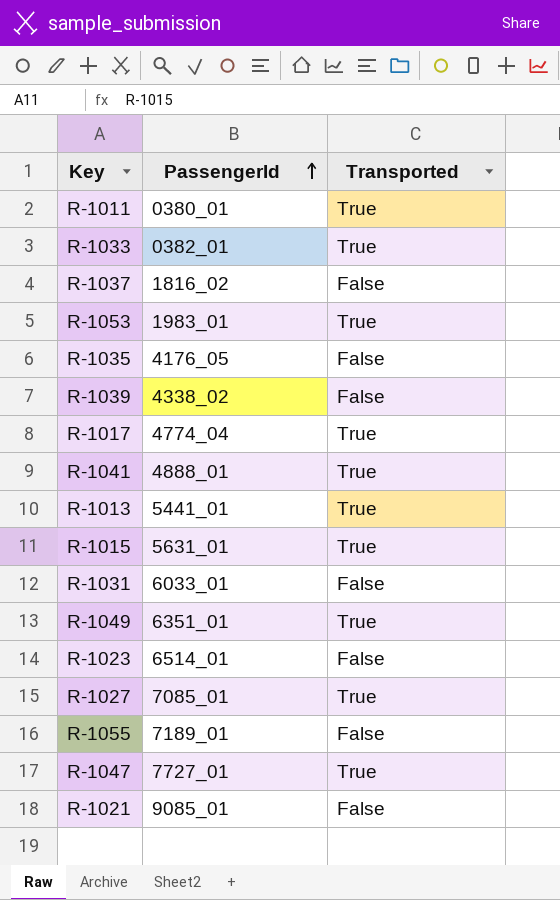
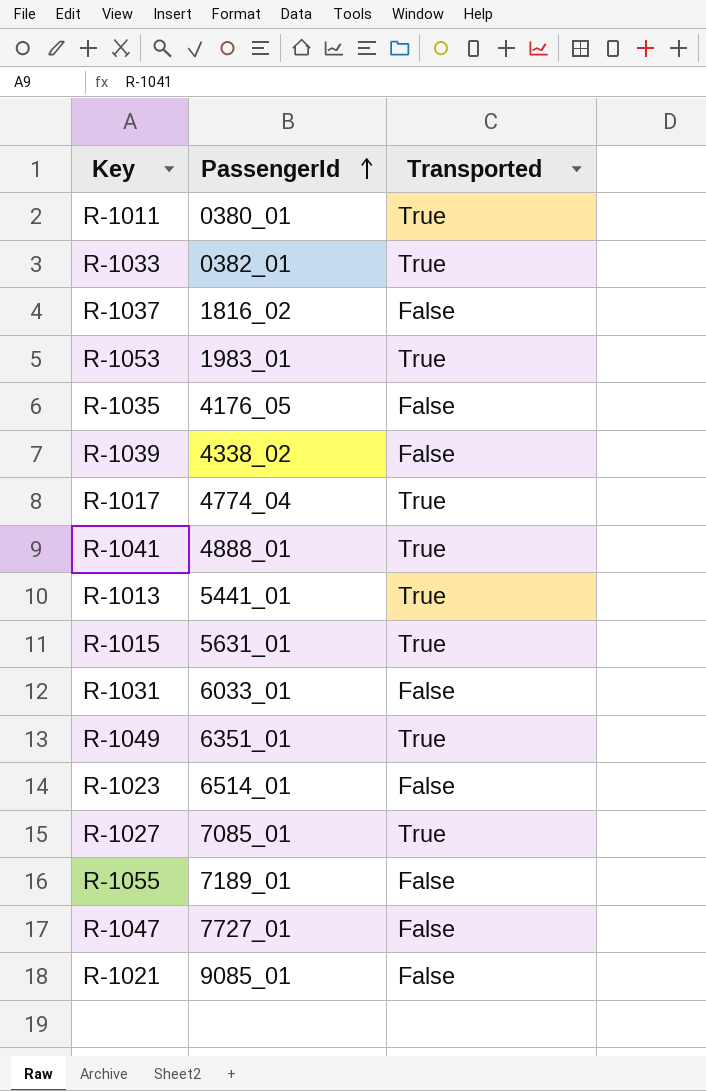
R-1047 | Transported: True -> False

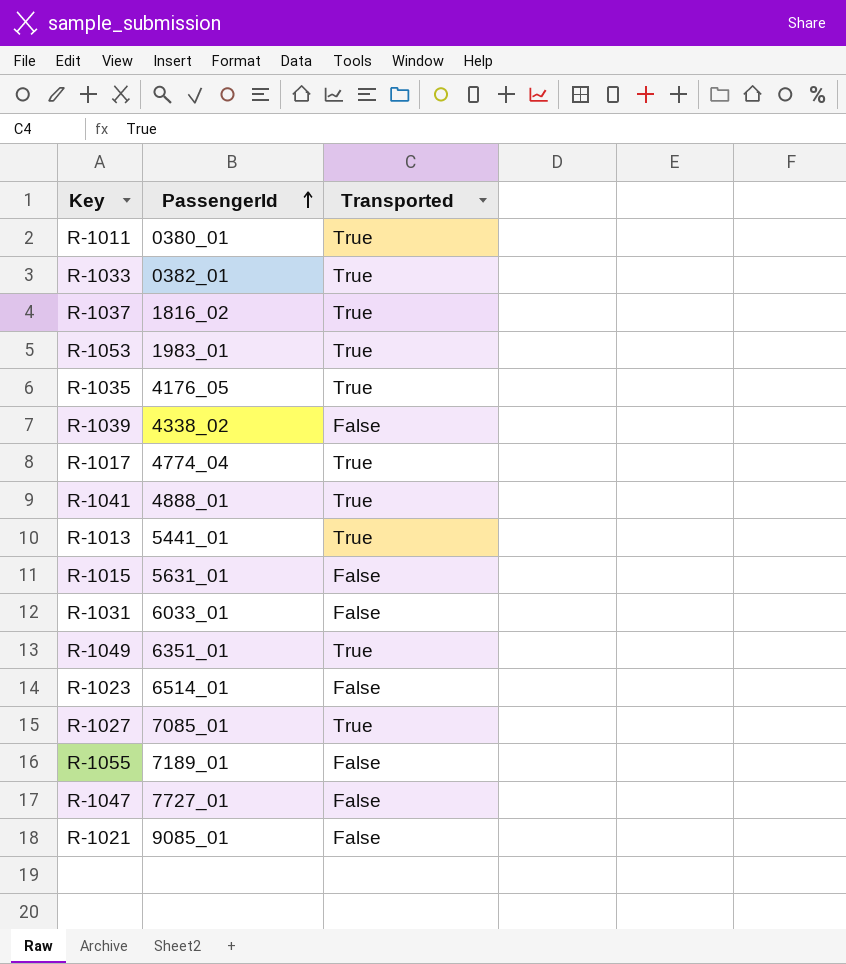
R-1037 | Transported: False -> True
R-1035 | Transported: False -> True
R-1015 | Transported: True -> False

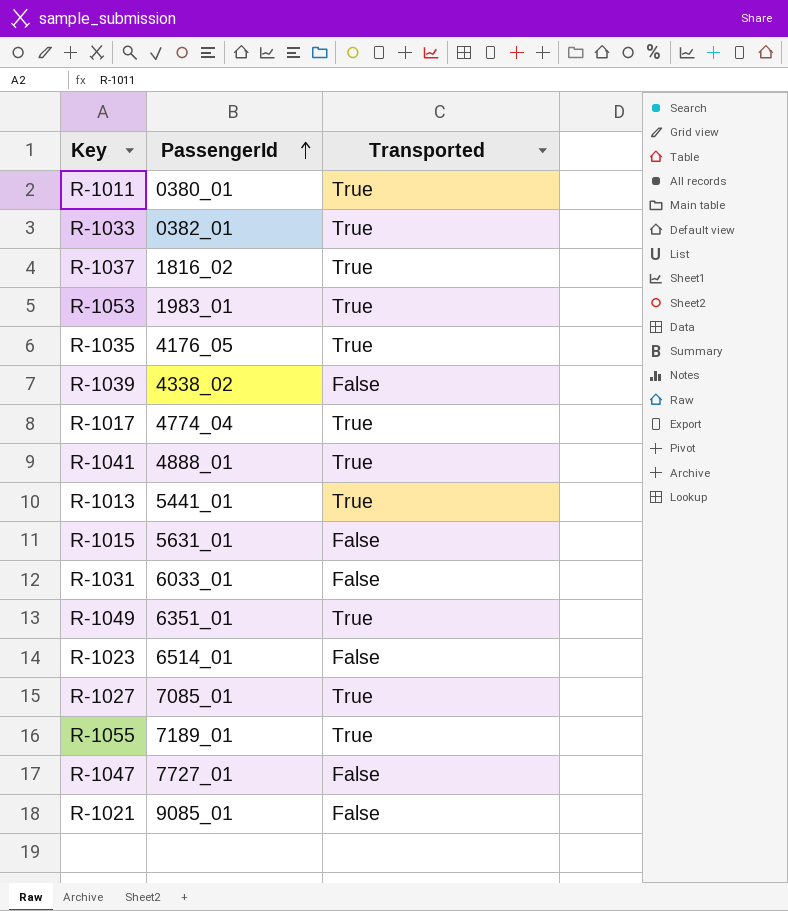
R-1055 | Transported: False -> True

